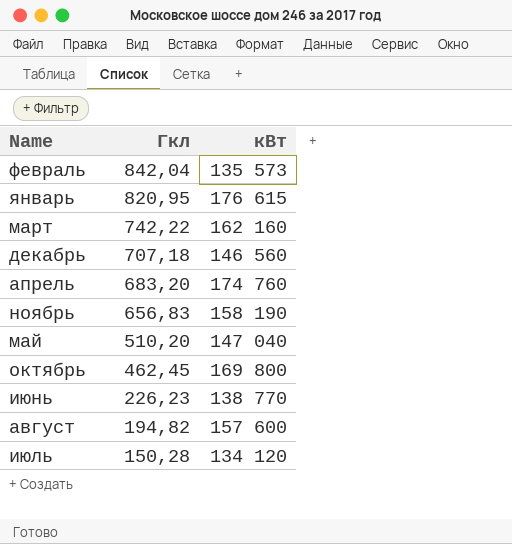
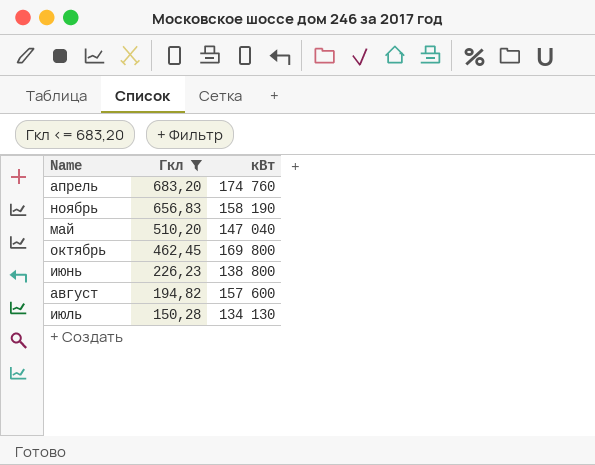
filter: none -> Гкл <= 683,20
июнь | кВт: 138 770 -> 138 800
июль | кВт: 134 120 -> 134 130

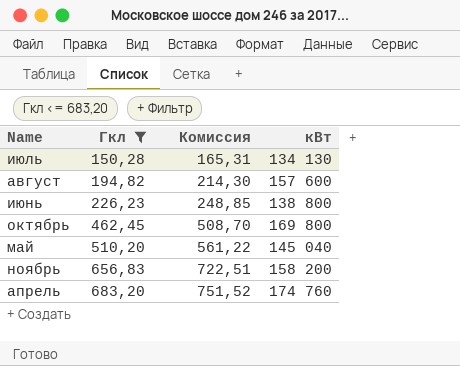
row order: Гкл descending -> Гкл ascending
column Комиссия | formula: none -> [Гкл] * 1,1
май | кВт: 147 040 -> 145 040
ноябрь | кВт: 158 190 -> 158 200

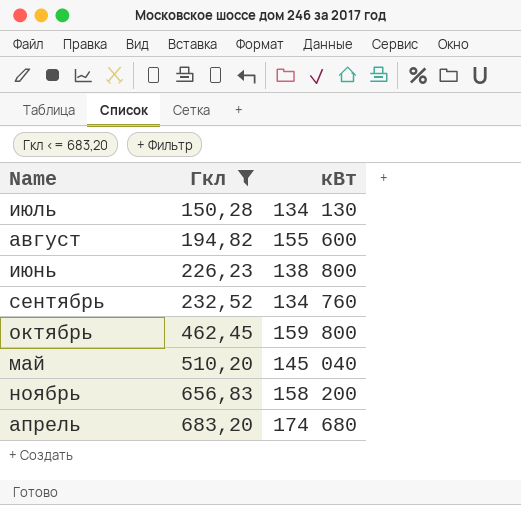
column Комиссия | formula: [Гкл] * 1,1 -> none
август | кВт: 157 600 -> 155 600
row сентябрь: none -> 232,52 | 134 760
октябрь | кВт: 169 800 -> 159 800
апрель | кВт: 174 760 -> 174 680

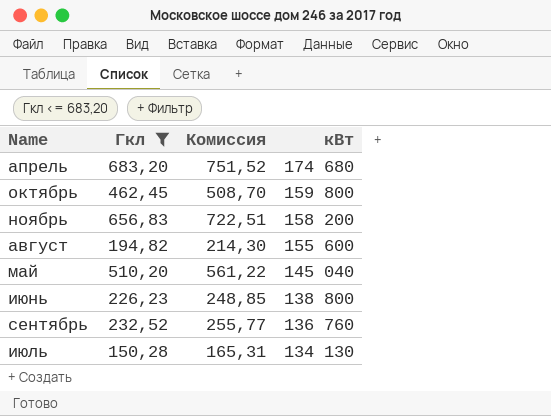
row order: Гкл ascending -> кВт descending
column Комиссия | formula: none -> [Гкл] * 1,1
сентябрь | кВт: 134 760 -> 136 760

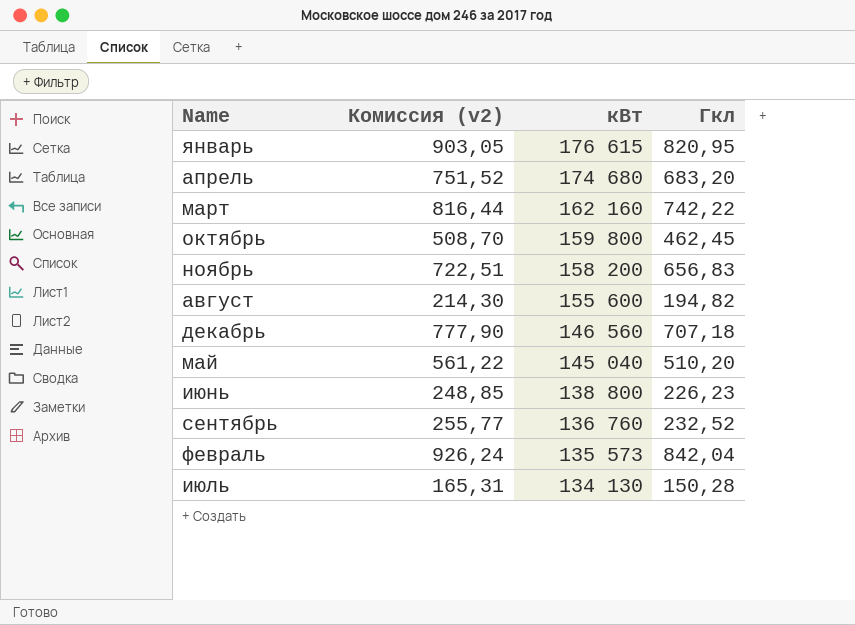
filter: Гкл <= 683,20 -> none
column name: Комиссия -> Комиссия (v2)
column Гкл | position: 2 -> 4

